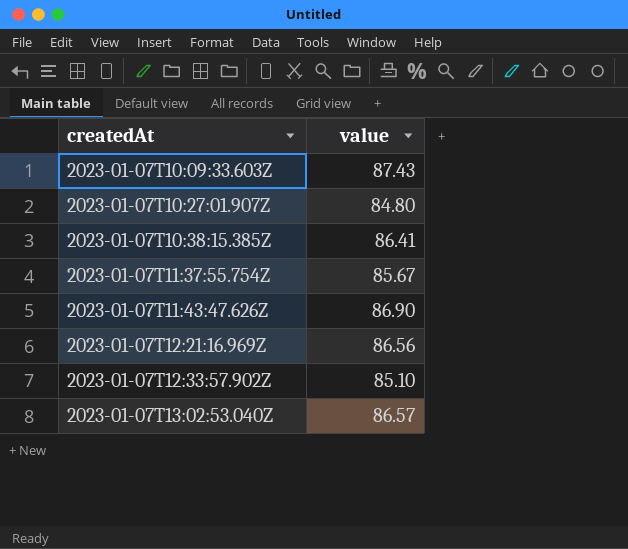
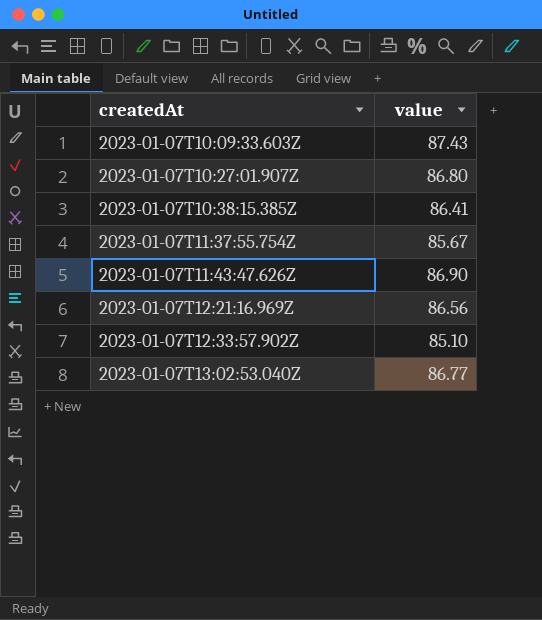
2023-01-07T10:27:01.907Z | value: 84.80 -> 86.80
2023-01-07T13:02:53.040Z | value: 86.57 -> 86.77

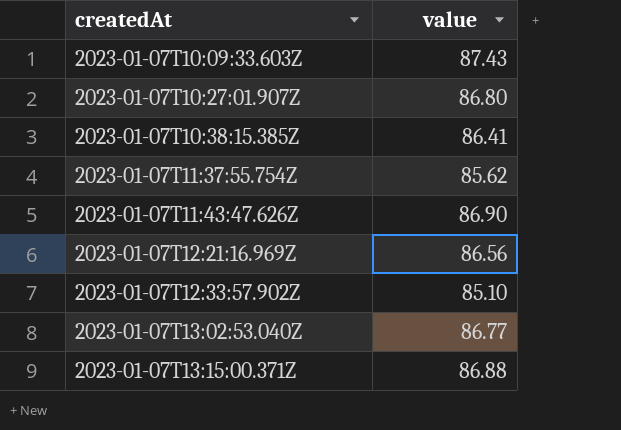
2023-01-07T11:37:55.754Z | value: 85.67 -> 85.62
row 2023-01-07T13:15:00.371Z: none -> 86.88

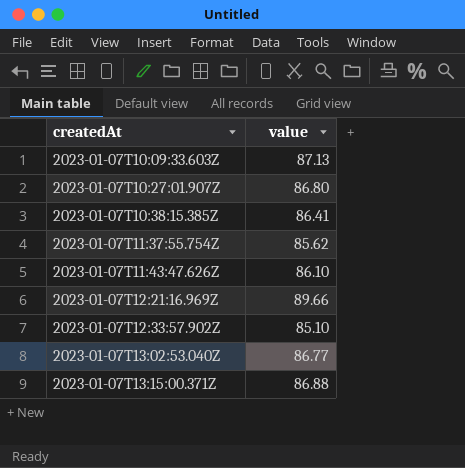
2023-01-07T10:09:33.603Z | value: 87.43 -> 87.13
2023-01-07T11:43:47.626Z | value: 86.90 -> 86.10
2023-01-07T12:21:16.969Z | value: 86.56 -> 89.66

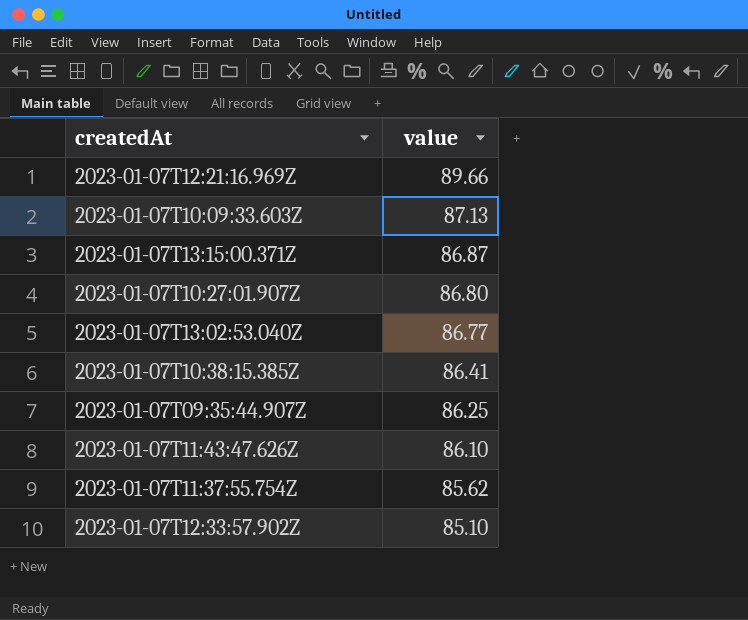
row order: createdAt ascending -> value descending
2023-01-07T13:15:00.371Z | value: 86.88 -> 86.87
row 2023-01-07T09:35:44.907Z: none -> 86.25

